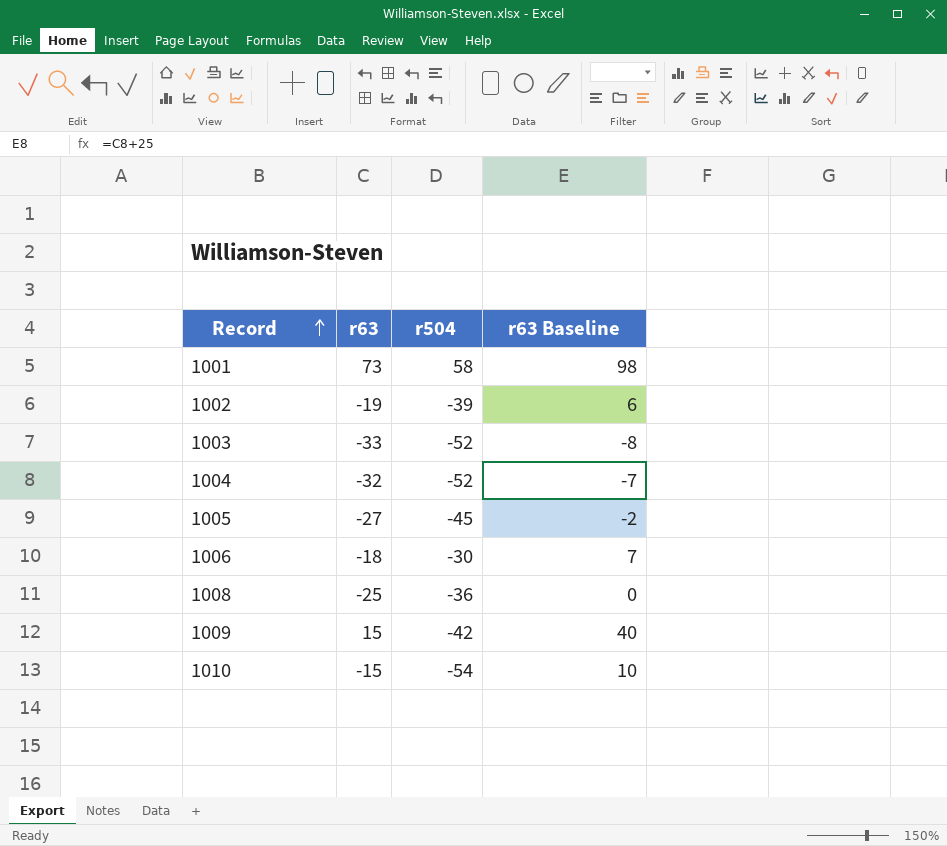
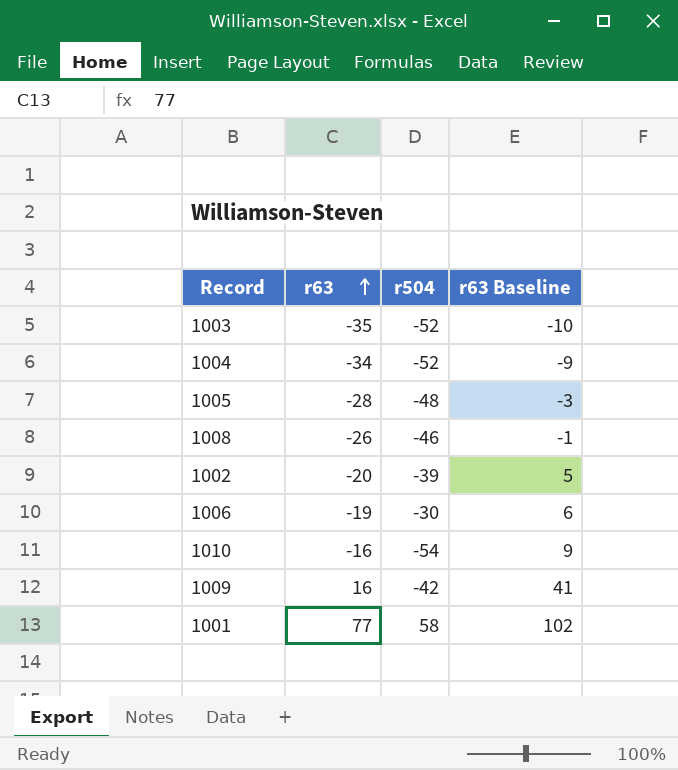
row order: Record ascending -> r63 ascending
1003 | r63: -33 -> -35
1003 | r63 Baseline: -8 -> -10
1004 | r63: -32 -> -34
1004 | r63 Baseline: -7 -> -9
1005 | r63: -27 -> -28
1005 | r504: -45 -> -48
1005 | r63 Baseline: -2 -> -3
1008 | r63: -25 -> -26
1008 | r504: -36 -> -46
1008 | r63 Baseline: 0 -> -1
1002 | r63: -19 -> -20
1002 | r63 Baseline: 6 -> 5
1006 | r63: -18 -> -19
1006 | r63 Baseline: 7 -> 6
1010 | r63: -15 -> -16
1010 | r63 Baseline: 10 -> 9
1009 | r63: 15 -> 16
1009 | r63 Baseline: 40 -> 41
1001 | r63: 73 -> 77
1001 | r63 Baseline: 98 -> 102

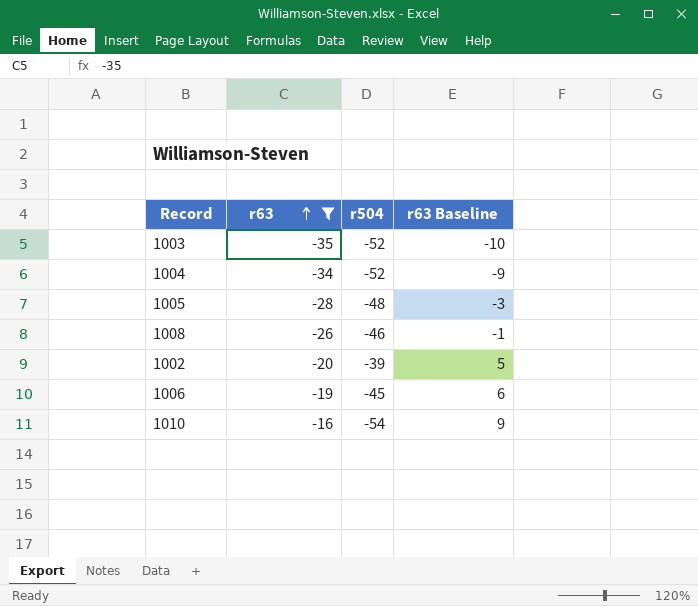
filter: none -> r63 <= -16
1006 | r504: -30 -> -45

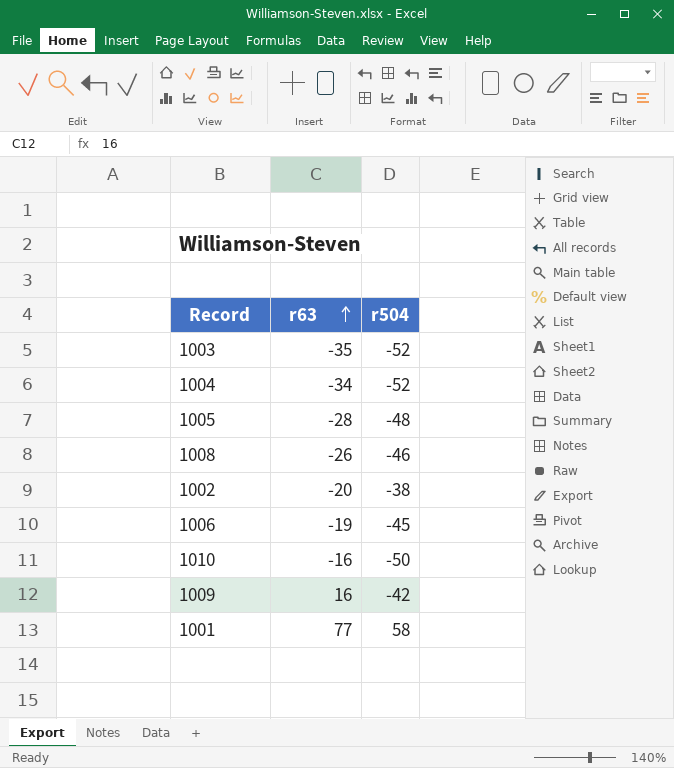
filter: r63 <= -16 -> none
column r63 Baseline | formula: [r63] + 25 -> none
1002 | r504: -39 -> -38
1010 | r504: -54 -> -50

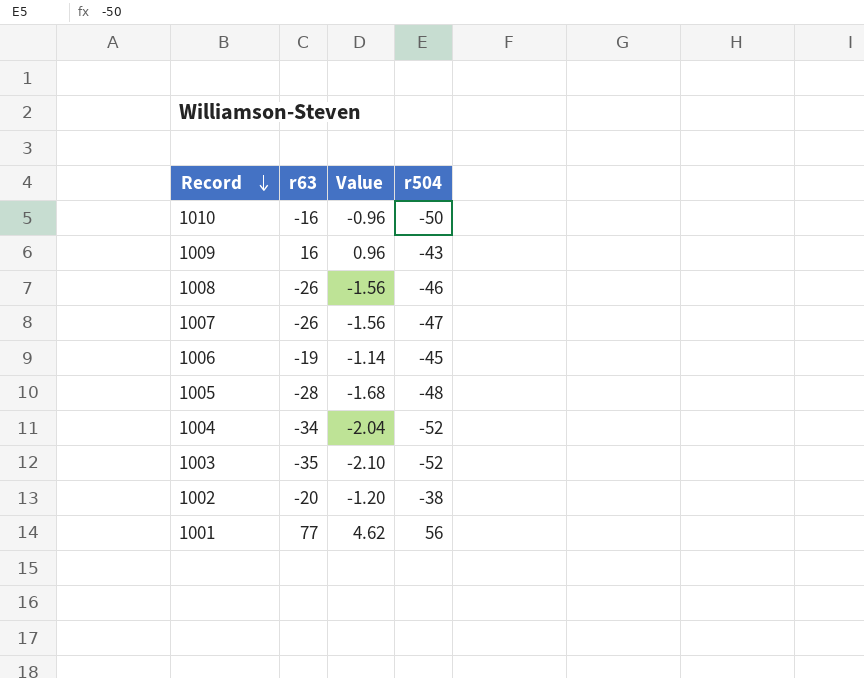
row order: r63 ascending -> Record descending
column Value | formula: none -> [r63] * 0.06
1009 | r504: -42 -> -43
row 1007: none -> -26 | -1.56 | -47
1001 | r504: 58 -> 56

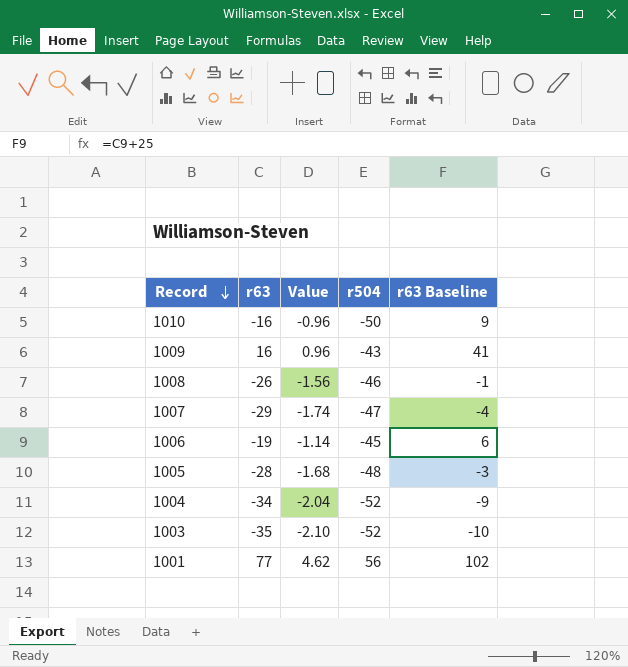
column r63 Baseline | formula: none -> [r63] + 25
row 1002: -20 | -1.20 | -38 -> none
1007 | r63: -26 -> -29
1007 | Value: -1.56 -> -1.74

